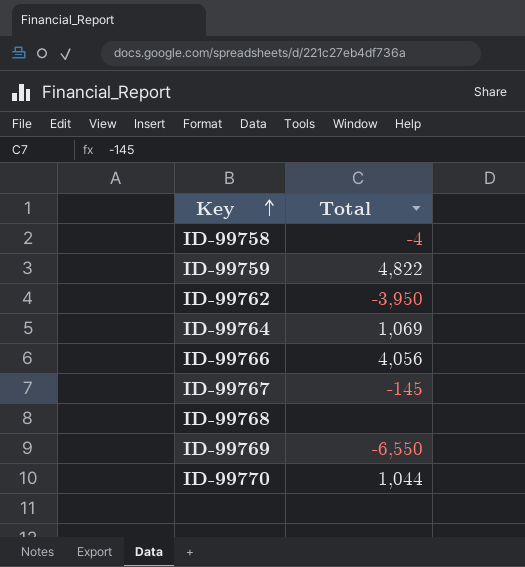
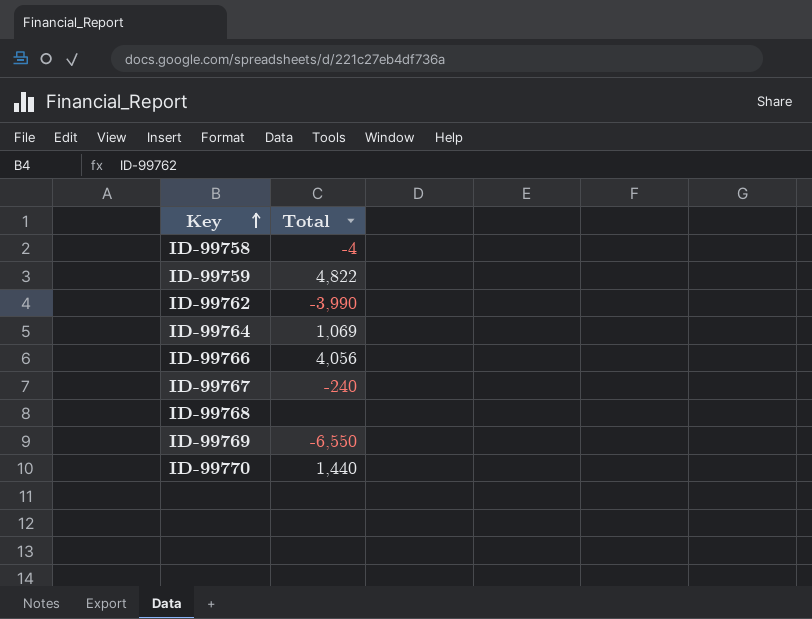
ID-99762 | Total: -3,950 -> -3,990
ID-99767 | Total: -145 -> -240
ID-99770 | Total: 1,044 -> 1,440

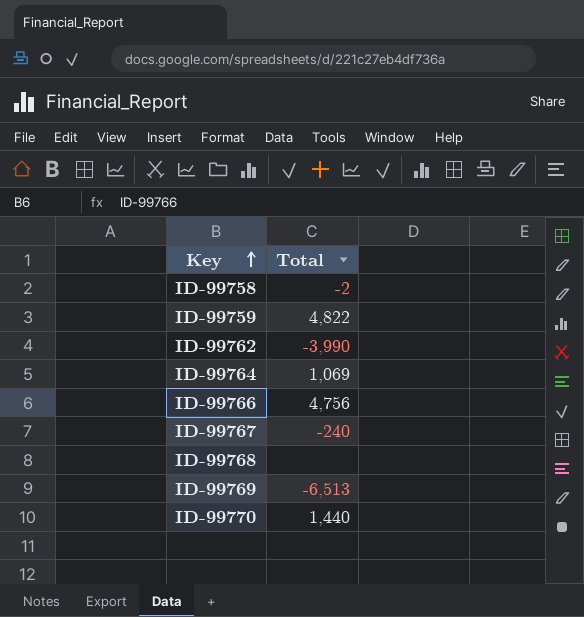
ID-99758 | Total: -4 -> -2
ID-99766 | Total: 4,056 -> 4,756
ID-99769 | Total: -6,550 -> -6,513

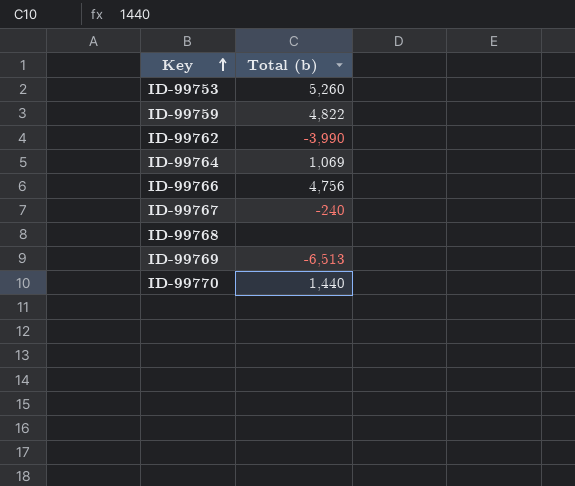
column name: Total -> Total (b)
row ID-99758: -2 -> none
row ID-99753: none -> 5,260

